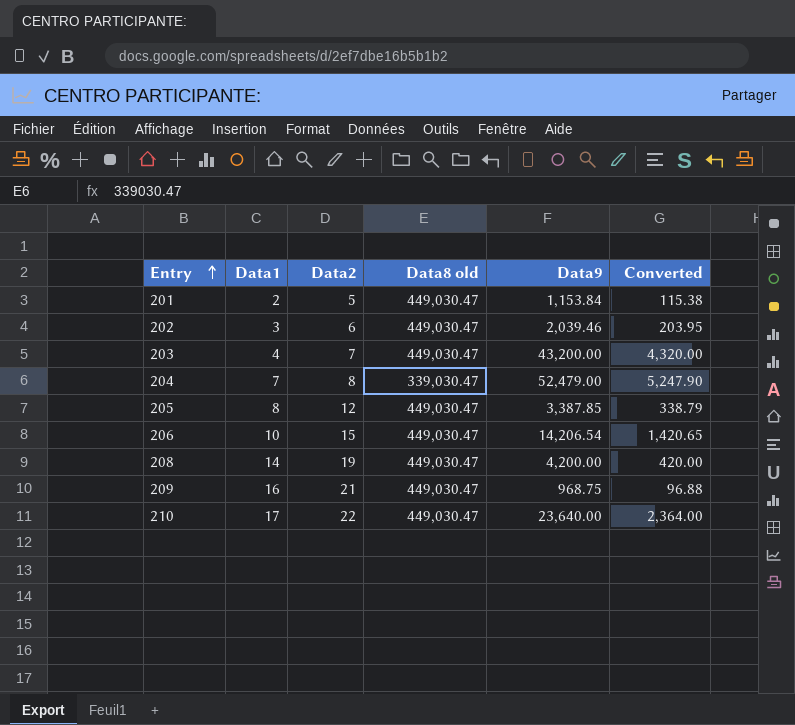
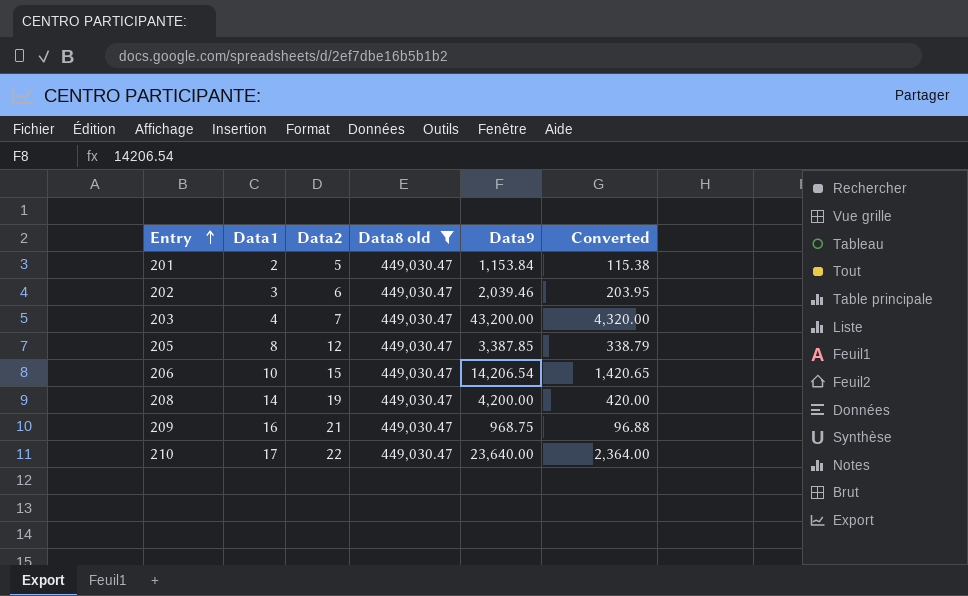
filter: none -> Data8 old = 449,030.47

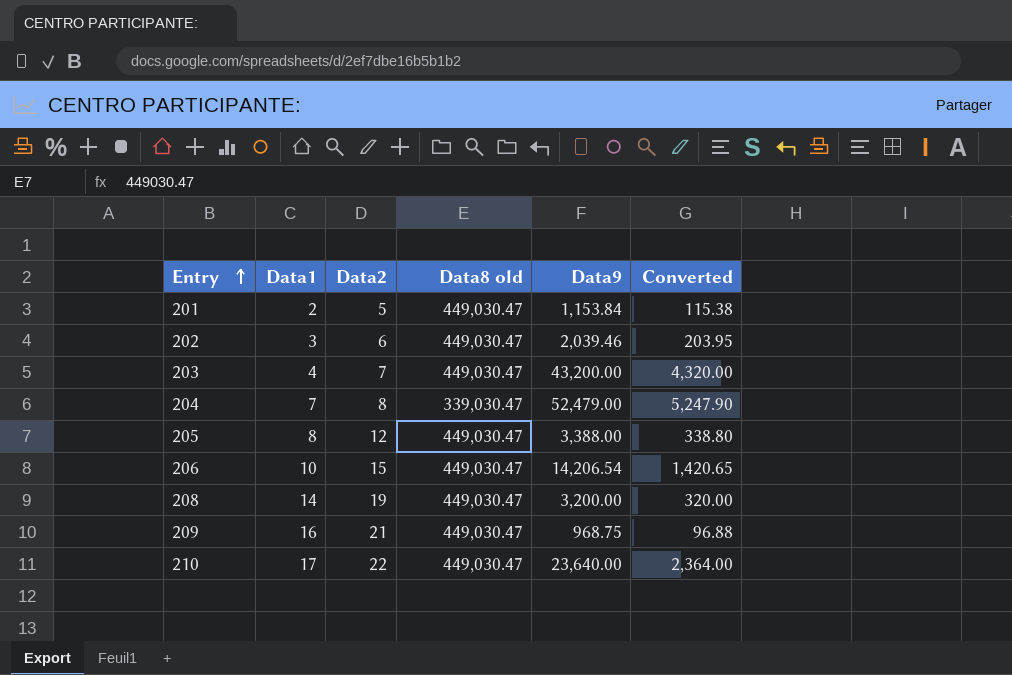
filter: Data8 old = 449,030.47 -> none
205 | Data9: 3,387.85 -> 3,388.00
205 | Converted: 338.79 -> 338.80
208 | Data9: 4,200.00 -> 3,200.00
208 | Converted: 420.00 -> 320.00

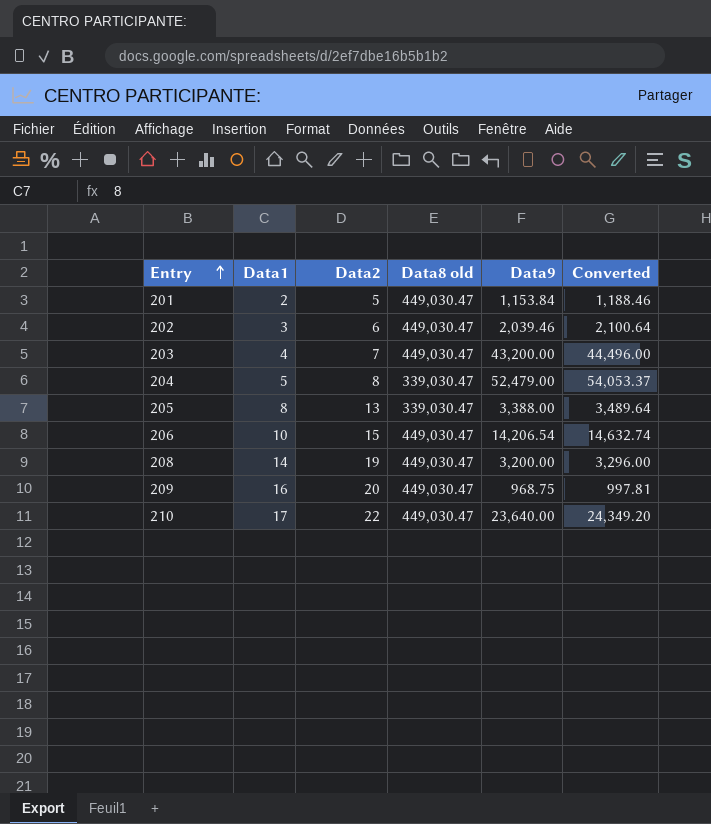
column Converted | formula: [Data9] * 0.1 -> [Data9] * 1.03
204 | Data1: 7 -> 5
205 | Data2: 12 -> 13
205 | Data8 old: 449,030.47 -> 339,030.47
209 | Data2: 21 -> 20

